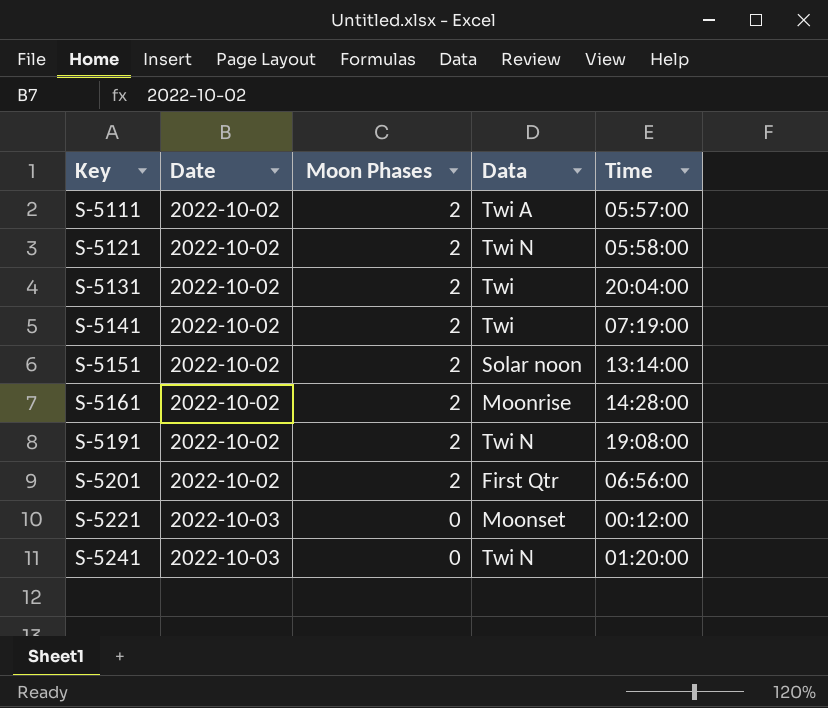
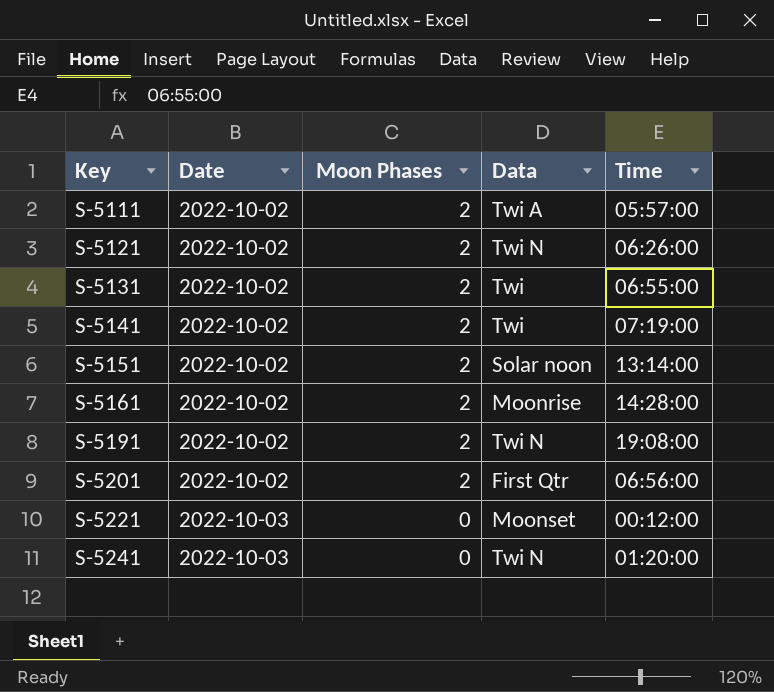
S-5121 | Time: 05:58:00 -> 06:26:00
S-5131 | Time: 20:04:00 -> 06:55:00

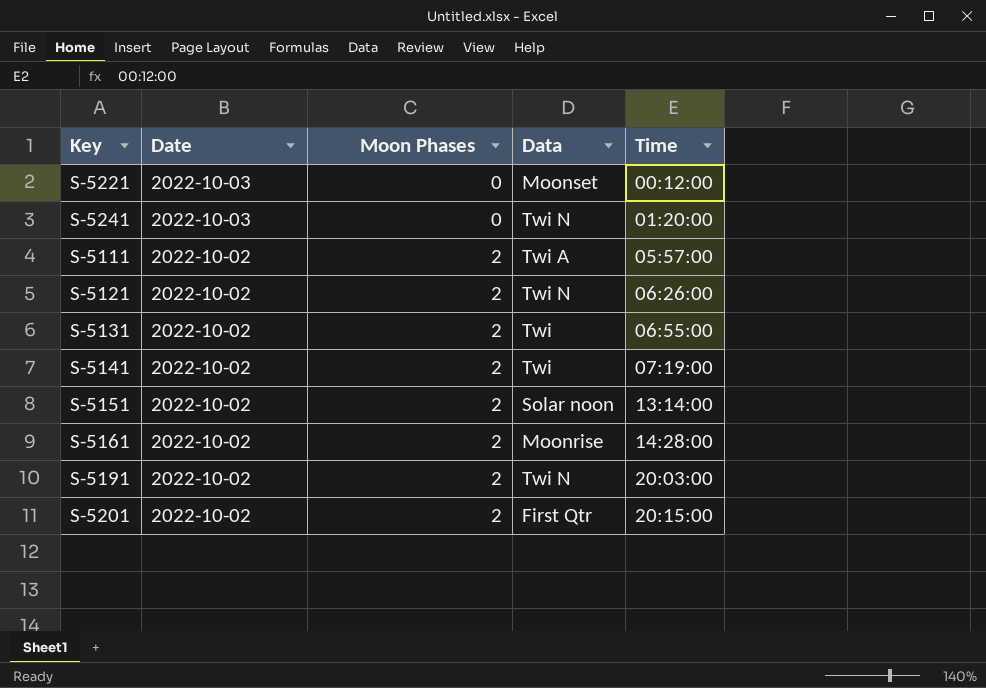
row order: Key ascending -> Date descending
S-5191 | Time: 19:08:00 -> 20:03:00
S-5201 | Time: 06:56:00 -> 20:15:00

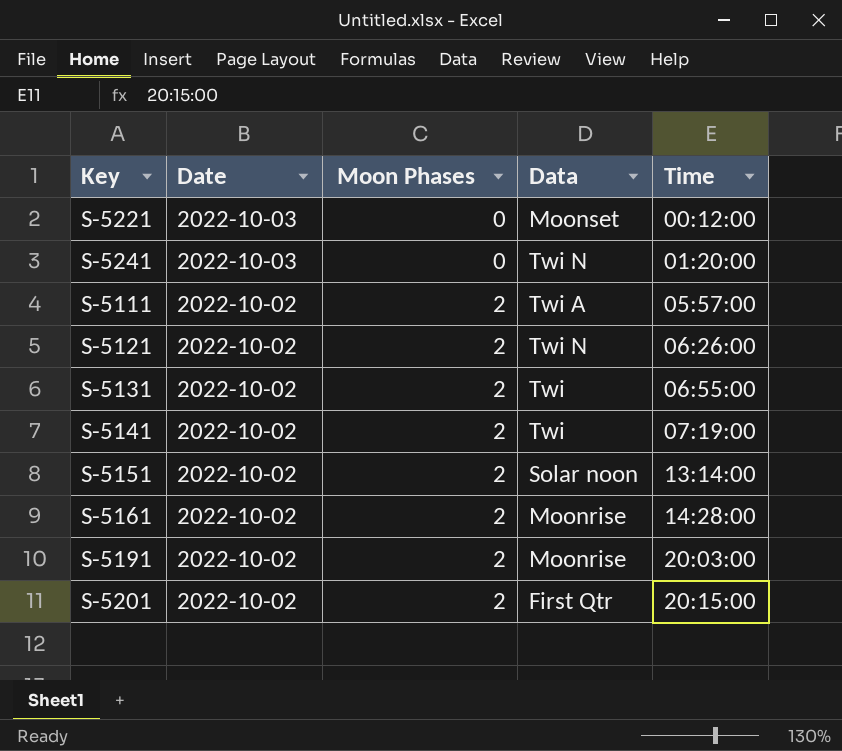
S-5191 | Data: Twi N -> Moonrise

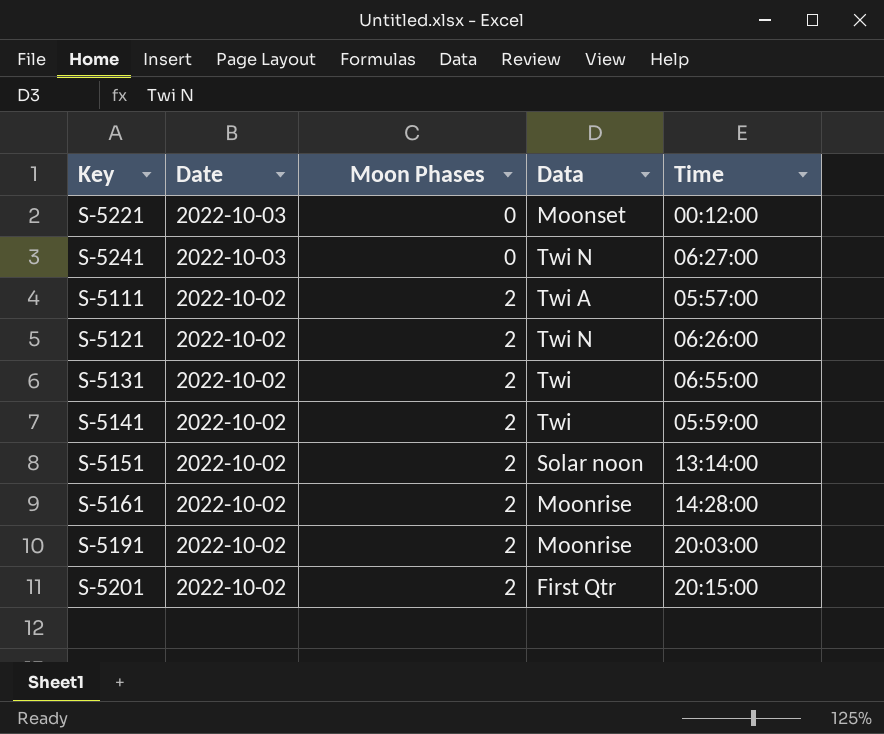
S-5241 | Time: 01:20:00 -> 06:27:00
S-5141 | Time: 07:19:00 -> 05:59:00

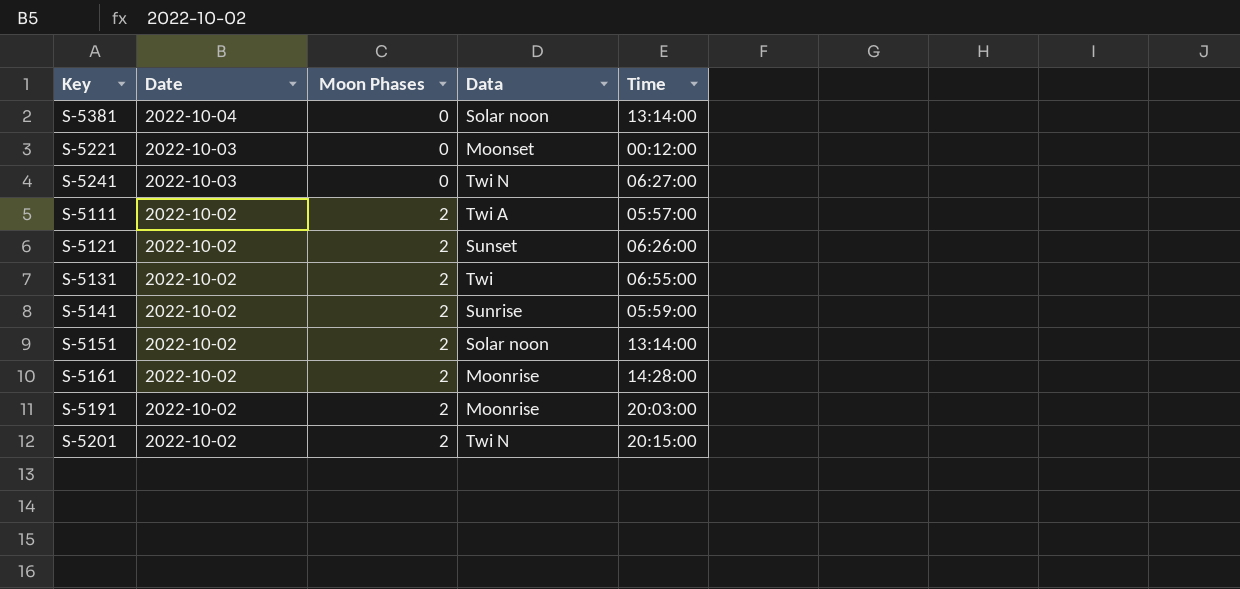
row S-5381: none -> 2022-10-04 | 0 | Solar noon | 13:14:00
S-5121 | Data: Twi N -> Sunset
S-5141 | Data: Twi -> Sunrise
S-5201 | Data: First Qtr -> Twi N

